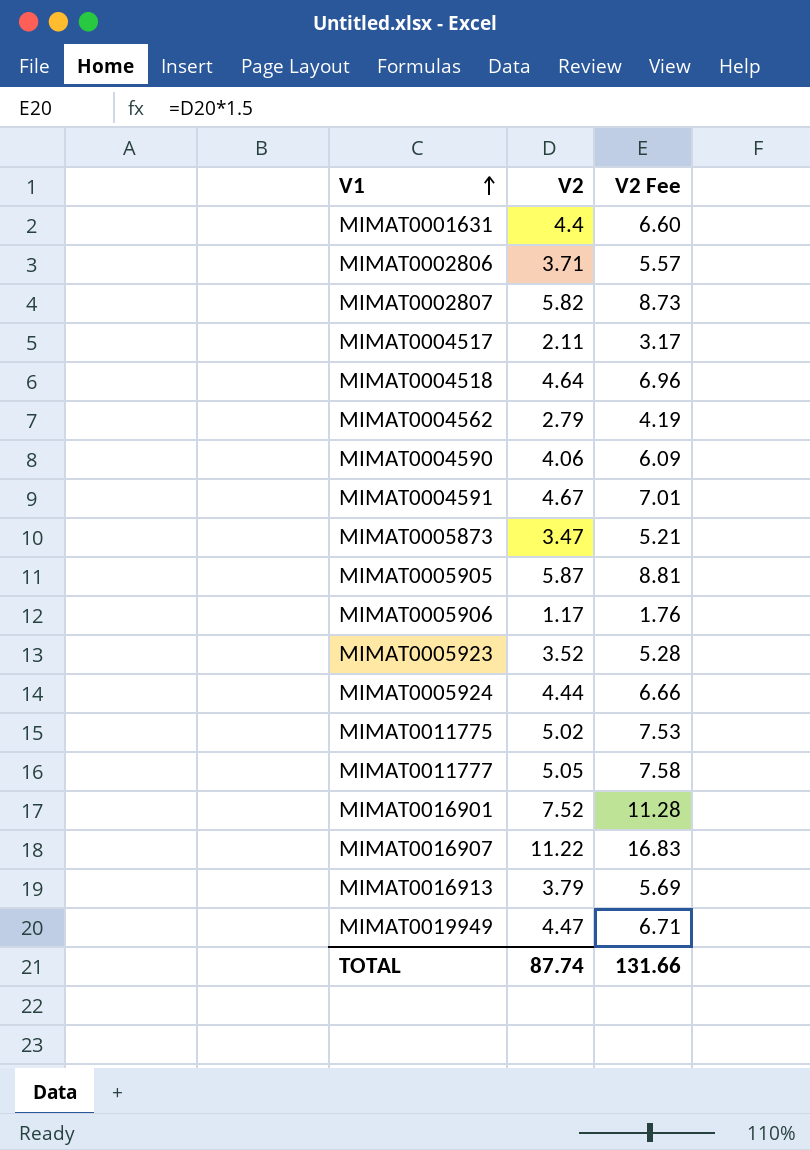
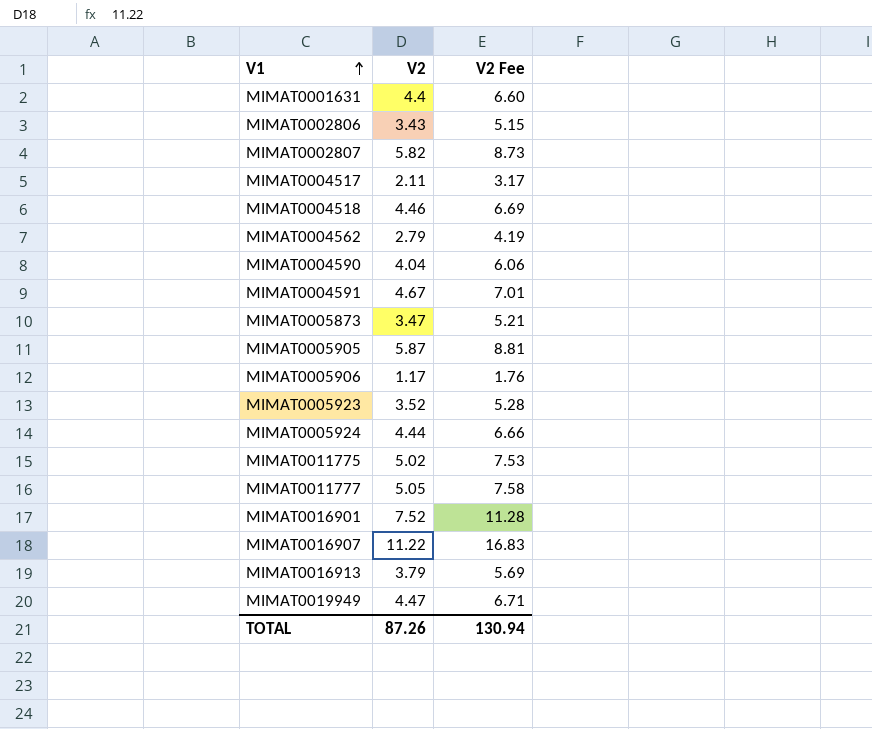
MIMAT0002806 | V2: 3.71 -> 3.43
MIMAT0002806 | V2 Fee: 5.57 -> 5.15
MIMAT0004518 | V2: 4.64 -> 4.46
MIMAT0004518 | V2 Fee: 6.96 -> 6.69
MIMAT0004590 | V2: 4.06 -> 4.04
MIMAT0004590 | V2 Fee: 6.09 -> 6.06
TOTAL | V2: 87.74 -> 87.26
TOTAL | V2 Fee: 131.66 -> 130.94

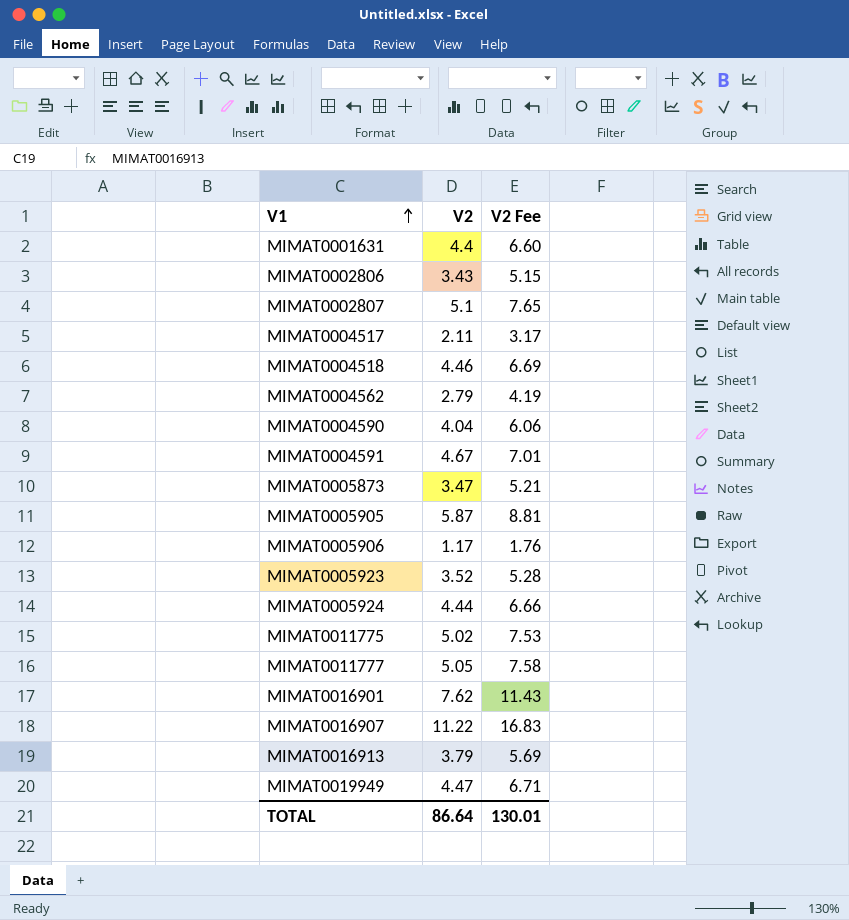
MIMAT0002807 | V2: 5.82 -> 5.1
MIMAT0002807 | V2 Fee: 8.73 -> 7.65
MIMAT0016901 | V2: 7.52 -> 7.62
MIMAT0016901 | V2 Fee: 11.28 -> 11.43
TOTAL | V2: 87.26 -> 86.64
TOTAL | V2 Fee: 130.94 -> 130.01

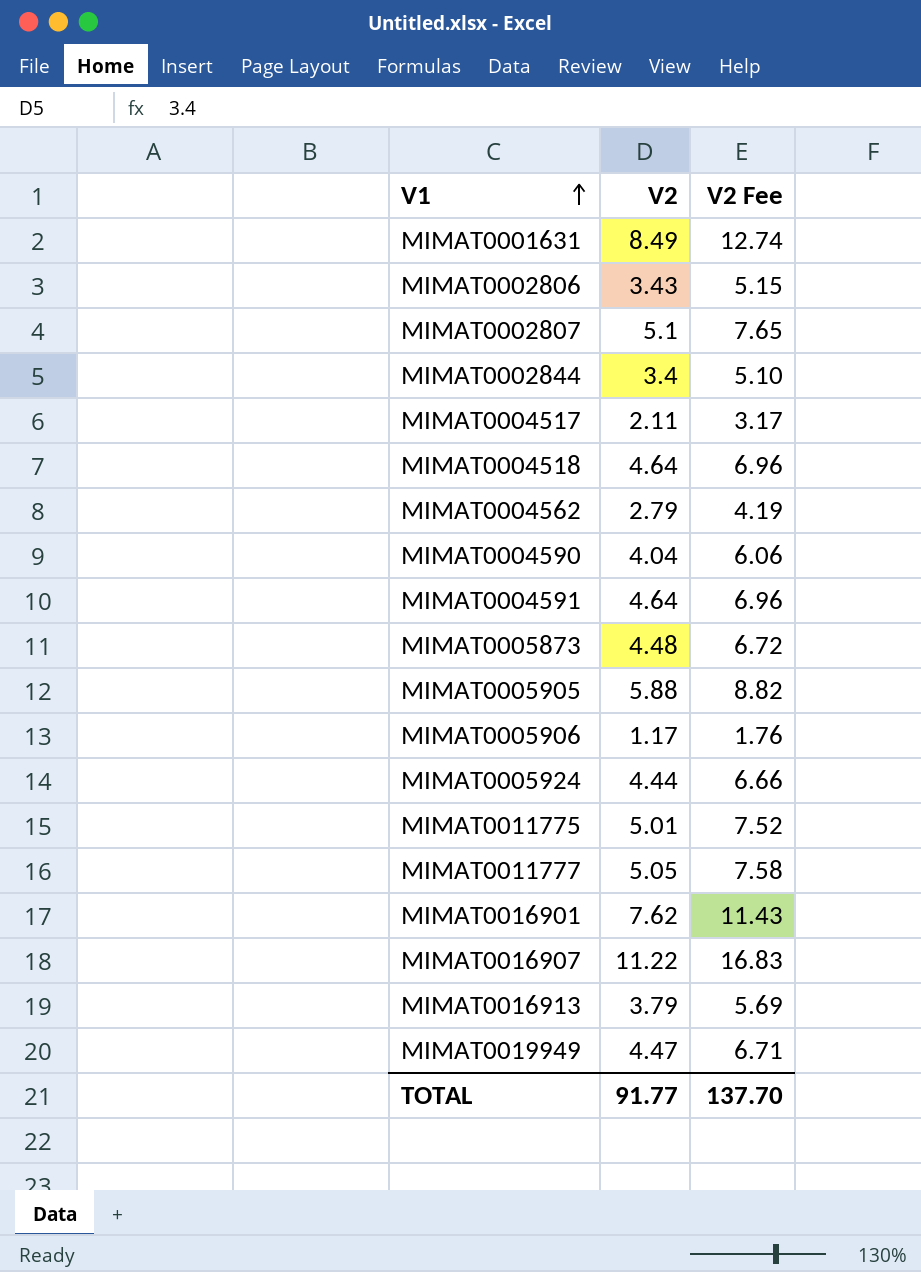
row MIMAT0005923: 3.52 | 5.28 -> none
MIMAT0001631 | V2: 4.4 -> 8.49
MIMAT0001631 | V2 Fee: 6.60 -> 12.74
row MIMAT0002844: none -> 3.4 | 5.10
MIMAT0004518 | V2: 4.46 -> 4.64
MIMAT0004518 | V2 Fee: 6.69 -> 6.96
MIMAT0004591 | V2: 4.67 -> 4.64
MIMAT0004591 | V2 Fee: 7.01 -> 6.96
MIMAT0005873 | V2: 3.47 -> 4.48
MIMAT0005873 | V2 Fee: 5.21 -> 6.72
MIMAT0005905 | V2: 5.87 -> 5.88
MIMAT0005905 | V2 Fee: 8.81 -> 8.82
MIMAT0011775 | V2: 5.02 -> 5.01
MIMAT0011775 | V2 Fee: 7.53 -> 7.52
TOTAL | V2: 86.64 -> 91.77
TOTAL | V2 Fee: 130.01 -> 137.70

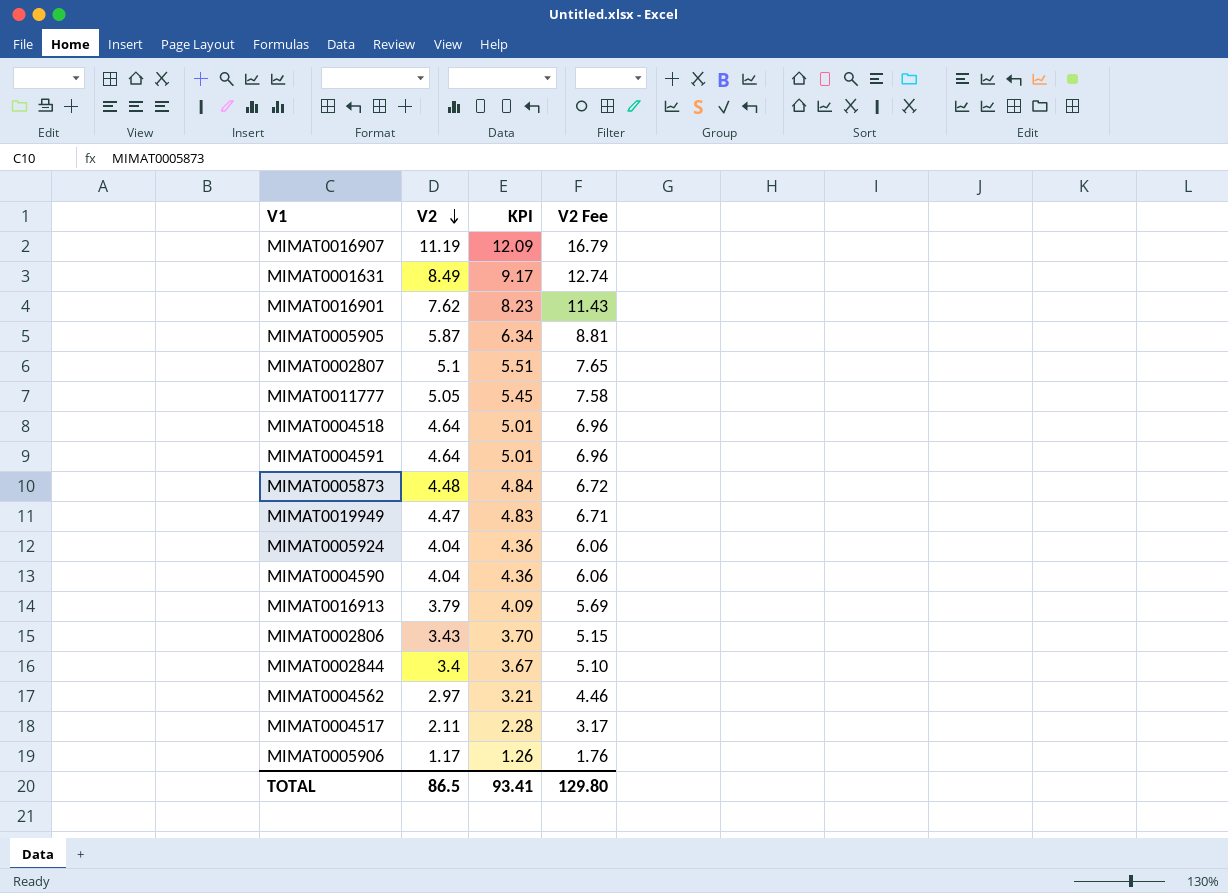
row order: V1 ascending -> V2 descending
column KPI | formula: none -> [V2] * 1.08
row MIMAT0011775: 5.01 | 7.52 -> none
MIMAT0016907 | V2: 11.22 -> 11.19
MIMAT0016907 | V2 Fee: 16.83 -> 16.79
MIMAT0005905 | V2: 5.88 -> 5.87
MIMAT0005905 | V2 Fee: 8.82 -> 8.81
MIMAT0005924 | V2: 4.44 -> 4.04
MIMAT0005924 | V2 Fee: 6.66 -> 6.06
MIMAT0004562 | V2: 2.79 -> 2.97
MIMAT0004562 | V2 Fee: 4.19 -> 4.46
TOTAL | V2: 91.77 -> 86.5
TOTAL | V2 Fee: 137.70 -> 129.80

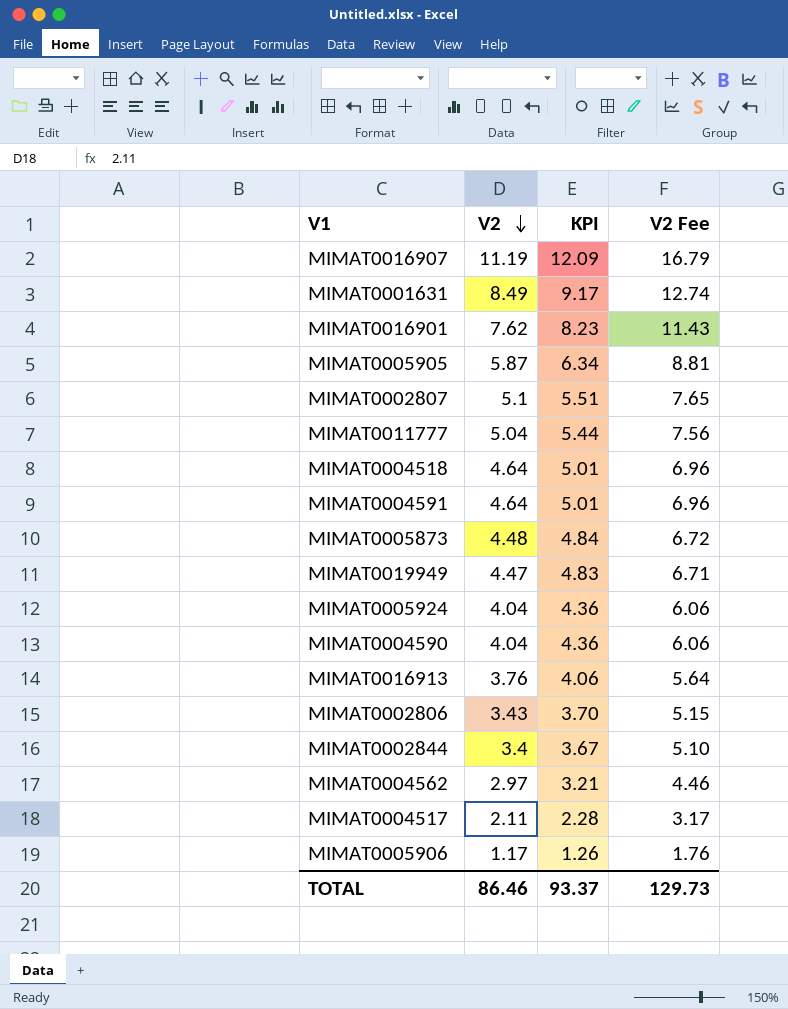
MIMAT0011777 | V2: 5.05 -> 5.04
MIMAT0011777 | KPI: 5.45 -> 5.44
MIMAT0011777 | V2 Fee: 7.58 -> 7.56
MIMAT0016913 | V2: 3.79 -> 3.76
MIMAT0016913 | KPI: 4.09 -> 4.06
MIMAT0016913 | V2 Fee: 5.69 -> 5.64
TOTAL | V2: 86.5 -> 86.46
TOTAL | KPI: 93.41 -> 93.37
TOTAL | V2 Fee: 129.80 -> 129.73

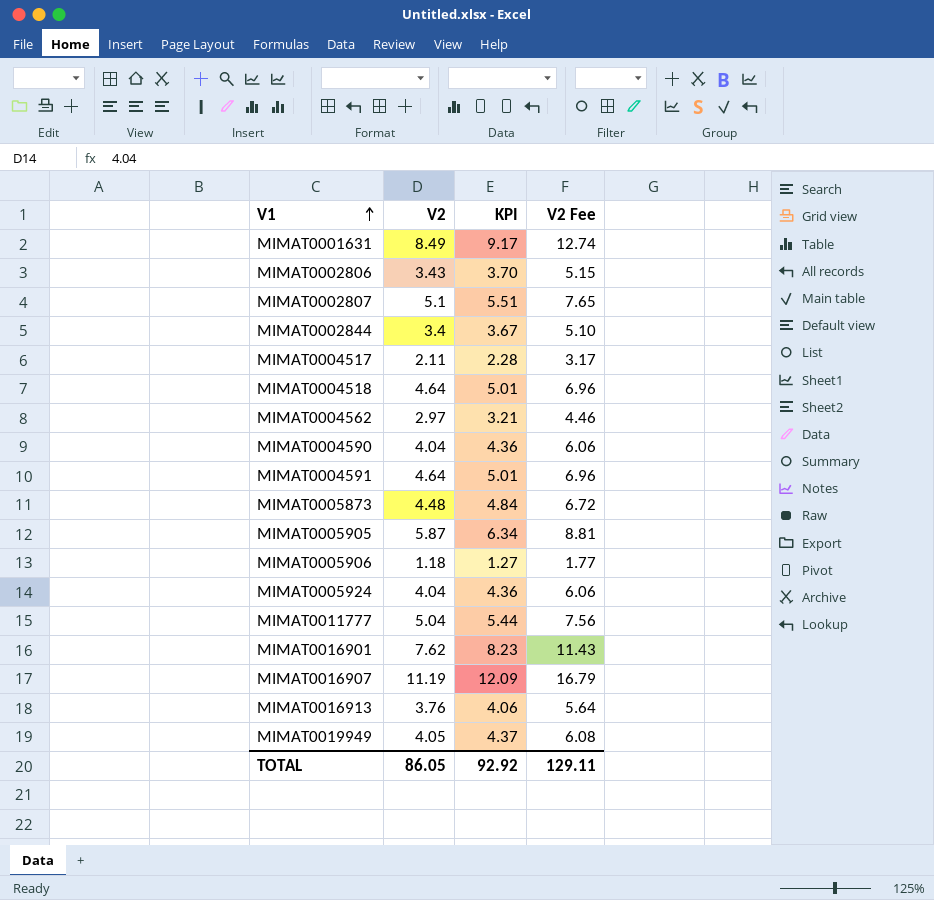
row order: V2 descending -> V1 ascending
MIMAT0005906 | V2: 1.17 -> 1.18
MIMAT0005906 | KPI: 1.26 -> 1.27
MIMAT0005906 | V2 Fee: 1.76 -> 1.77
MIMAT0019949 | V2: 4.47 -> 4.05
MIMAT0019949 | KPI: 4.83 -> 4.37
MIMAT0019949 | V2 Fee: 6.71 -> 6.08
TOTAL | V2: 86.46 -> 86.05
TOTAL | KPI: 93.37 -> 92.92
TOTAL | V2 Fee: 129.73 -> 129.11

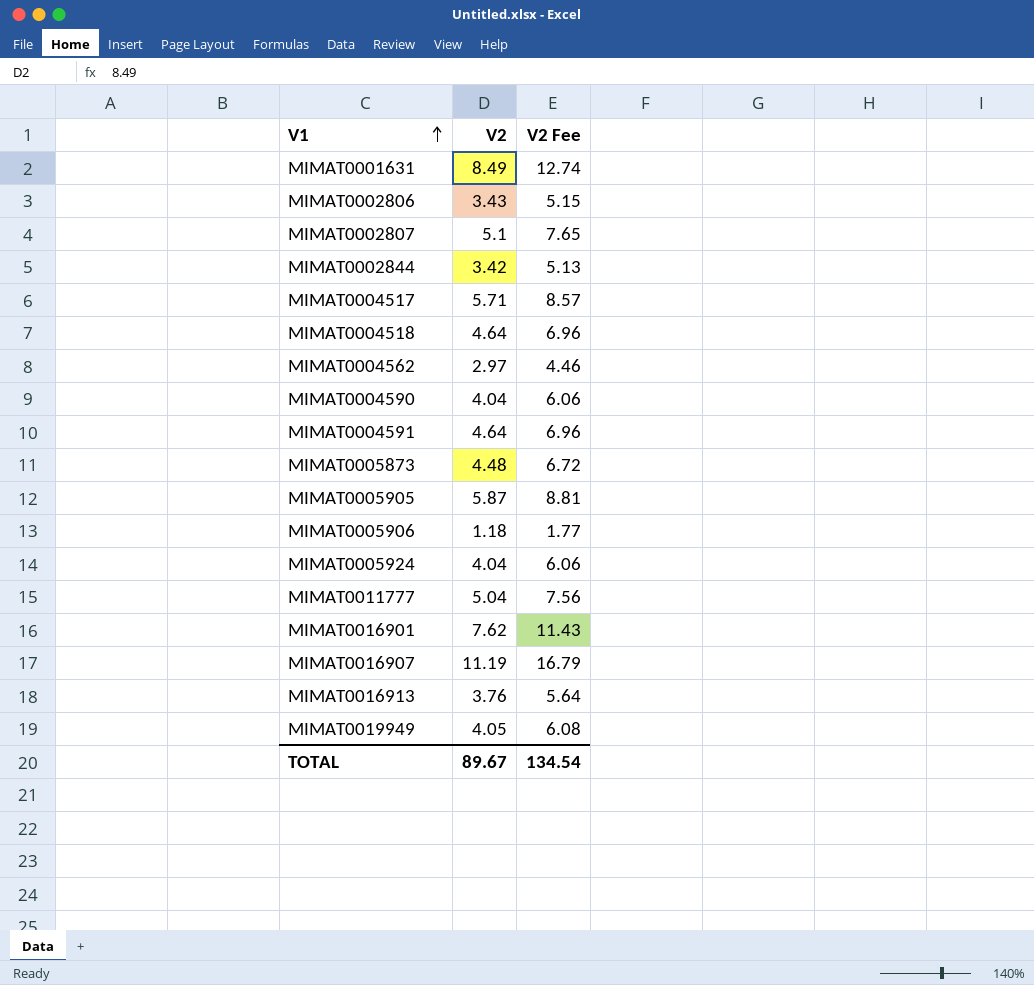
column KPI | formula: [V2] * 1.08 -> none
MIMAT0002844 | V2: 3.4 -> 3.42
MIMAT0002844 | V2 Fee: 5.10 -> 5.13
MIMAT0004517 | V2: 2.11 -> 5.71
MIMAT0004517 | V2 Fee: 3.17 -> 8.57
TOTAL | V2: 86.05 -> 89.67
TOTAL | V2 Fee: 129.11 -> 134.54

